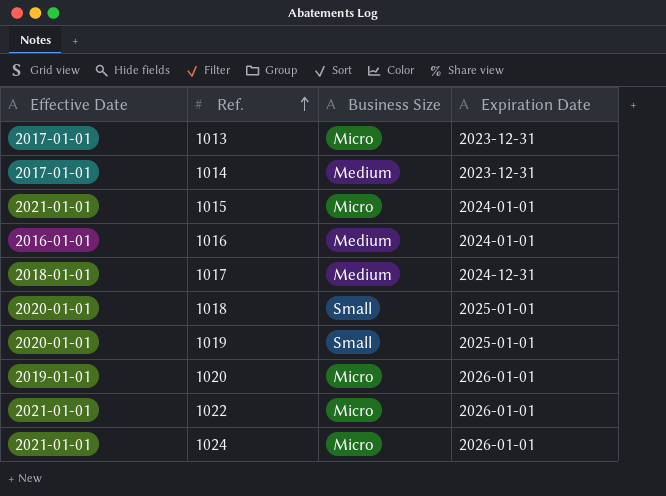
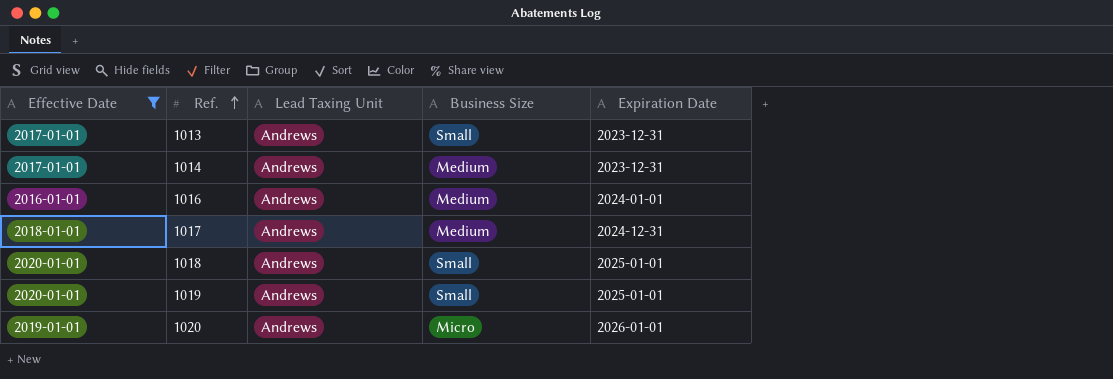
filter: none -> Effective Date != 2021-01-01
column Lead Taxing Unit | position: none -> 3
1013 | Business Size: Micro -> Small

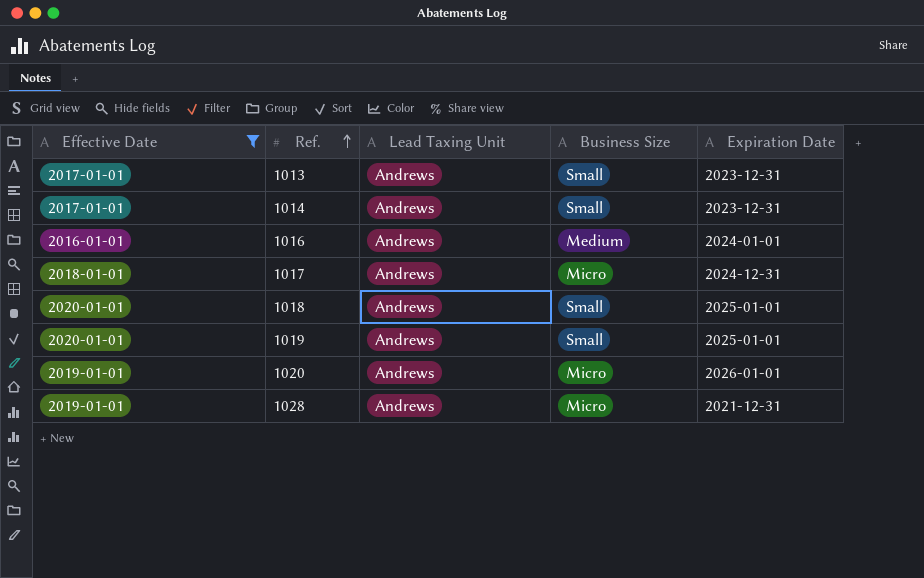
1014 | Business Size: Medium -> Small
1017 | Business Size: Medium -> Micro
row 1028: none -> 2019-01-01 | Andrews | Micro | 2021-12-31

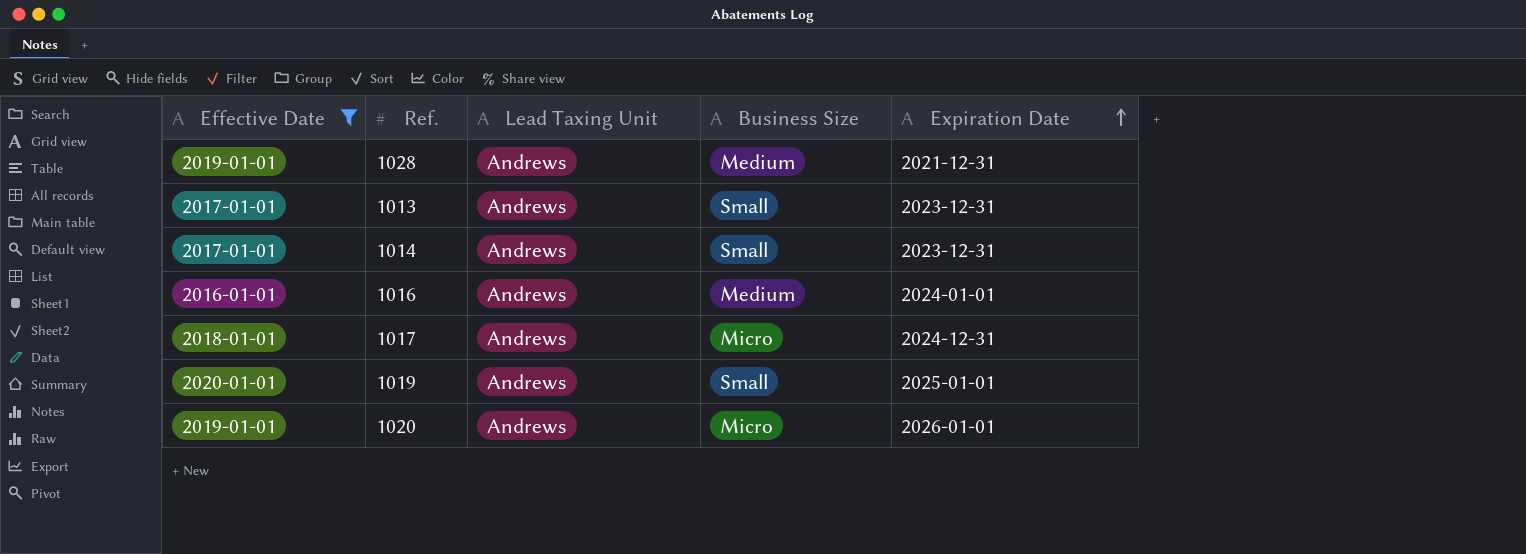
row order: Ref. ascending -> Expiration Date ascending
row 1018: 2020-01-01 | Andrews | Small | 2025-01-01 -> none
1028 | Business Size: Micro -> Medium

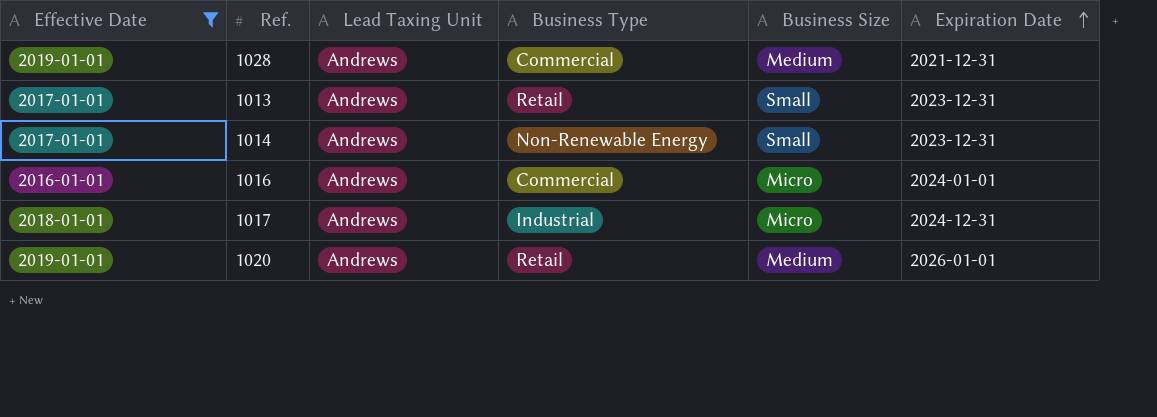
column Business Type | position: none -> 4
row 1019: 2020-01-01 | Andrews | Small | 2025-01-01 -> none
1016 | Business Size: Medium -> Micro
1020 | Business Size: Micro -> Medium

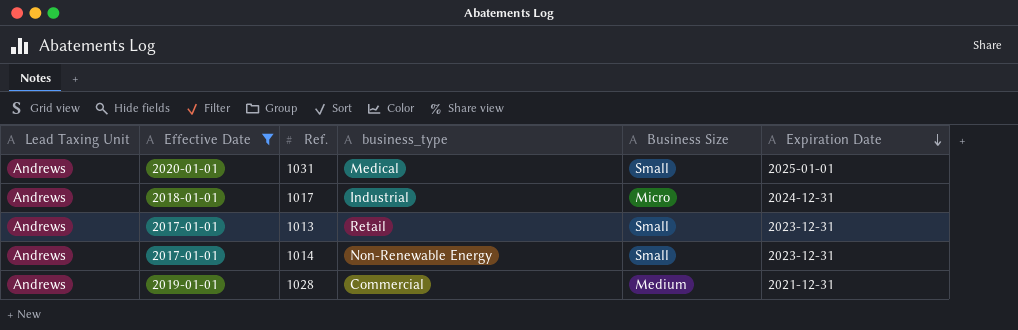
row order: Expiration Date ascending -> Expiration Date descending
column Lead Taxing Unit | position: 3 -> 1
column name: Business Type -> business_type
row 1016: 2016-01-01 | Andrews | Commercial | Micro | 2024-01-01 -> none
row 1020: 2019-01-01 | Andrews | Retail | Medium | 2026-01-01 -> none
row 1031: none -> Andrews | 2020-01-01 | Medical | Small | 2025-01-01

